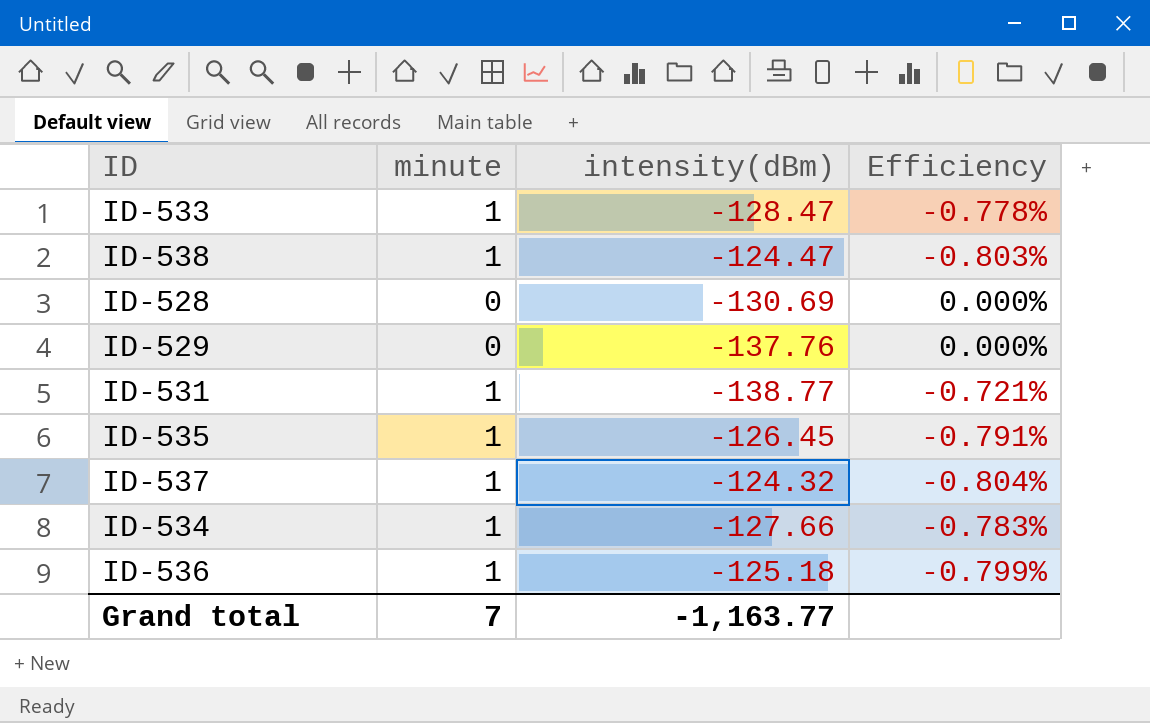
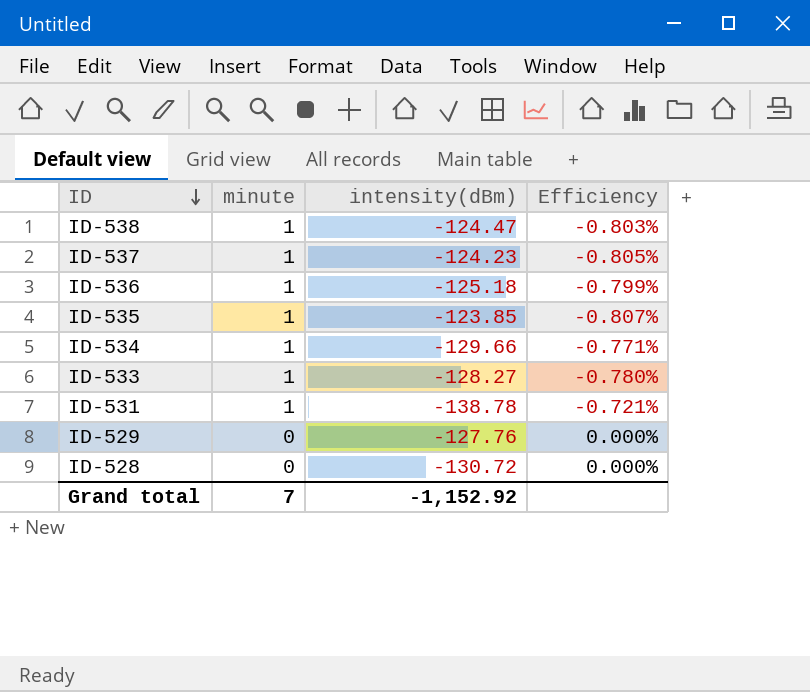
row order: none -> ID descending
ID-537 | intensity(dBm): -124.32 -> -124.23
ID-537 | Efficiency: -0.804% -> -0.805%
ID-535 | intensity(dBm): -126.45 -> -123.85
ID-535 | Efficiency: -0.791% -> -0.807%
ID-534 | intensity(dBm): -127.66 -> -129.66
ID-534 | Efficiency: -0.783% -> -0.771%
ID-533 | intensity(dBm): -128.47 -> -128.27
ID-533 | Efficiency: -0.778% -> -0.780%
ID-531 | intensity(dBm): -138.77 -> -138.78
ID-529 | intensity(dBm): -137.76 -> -127.76
ID-528 | intensity(dBm): -130.69 -> -130.72
Grand total | intensity(dBm): -1,163.77 -> -1,152.92

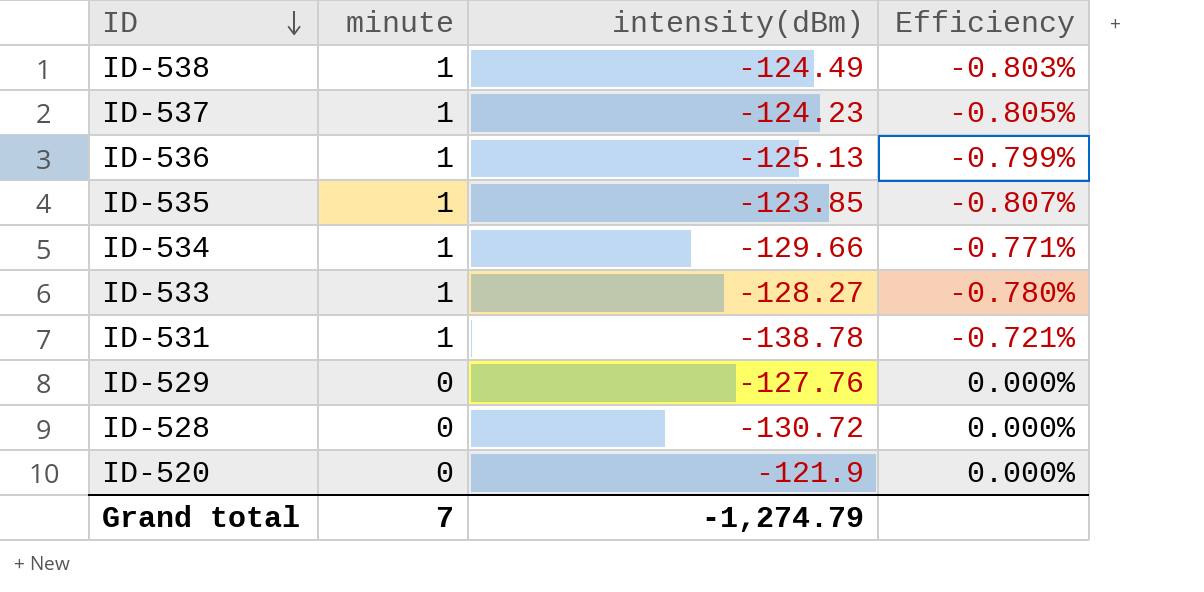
ID-538 | intensity(dBm): -124.47 -> -124.49
ID-536 | intensity(dBm): -125.18 -> -125.13
row ID-520: none -> 0 | -121.9 | 0.000%
Grand total | intensity(dBm): -1,152.92 -> -1,274.79

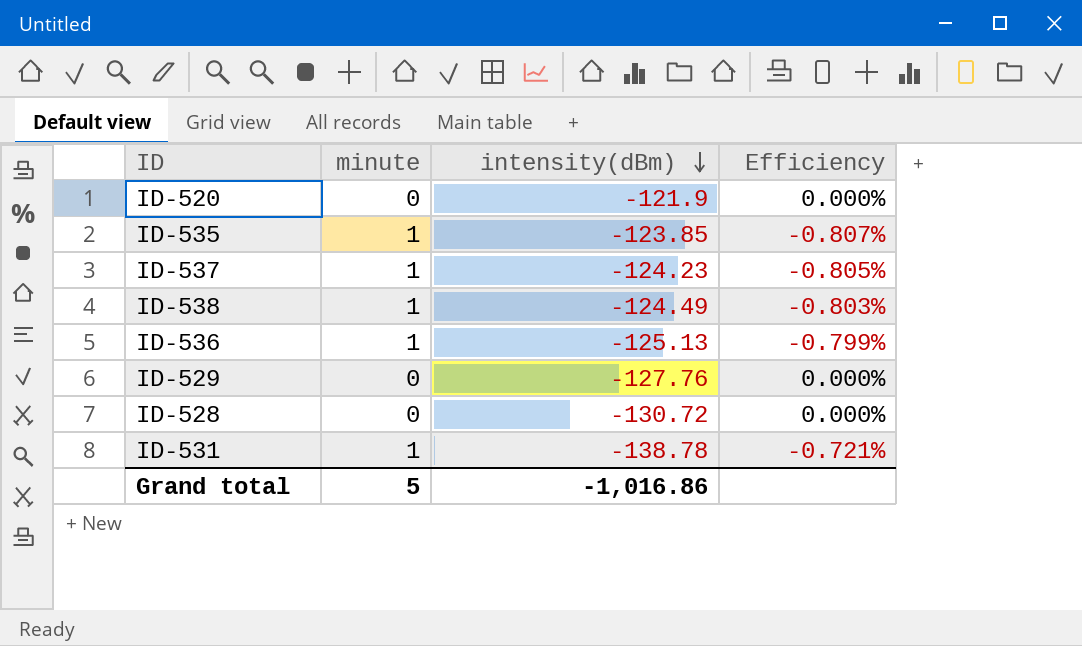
row order: ID descending -> intensity(dBm) descending
row ID-534: 1 | -129.66 | -0.771% -> none
row ID-533: 1 | -128.27 | -0.780% -> none
Grand total | minute: 7 -> 5
Grand total | intensity(dBm): -1,274.79 -> -1,016.86

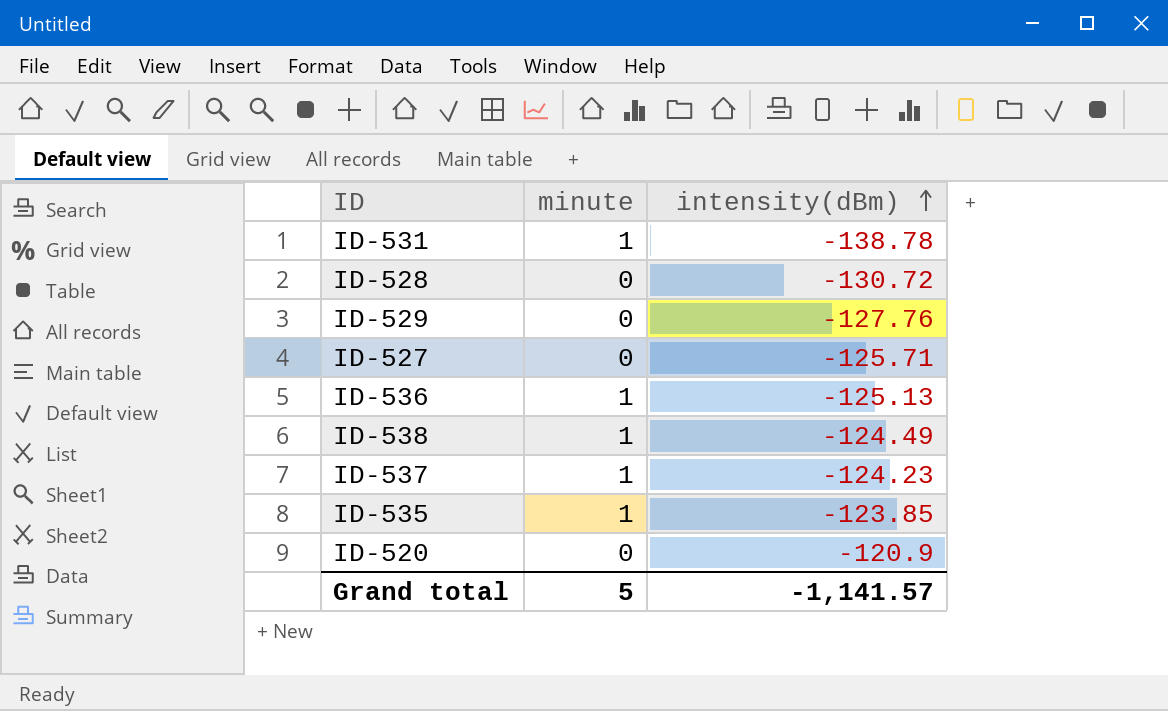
row order: intensity(dBm) descending -> intensity(dBm) ascending
column Efficiency | formula: [minute] / [intensity(dBm)] -> none
row ID-527: none -> 0 | -125.71
ID-520 | intensity(dBm): -121.9 -> -120.9
Grand total | intensity(dBm): -1,016.86 -> -1,141.57

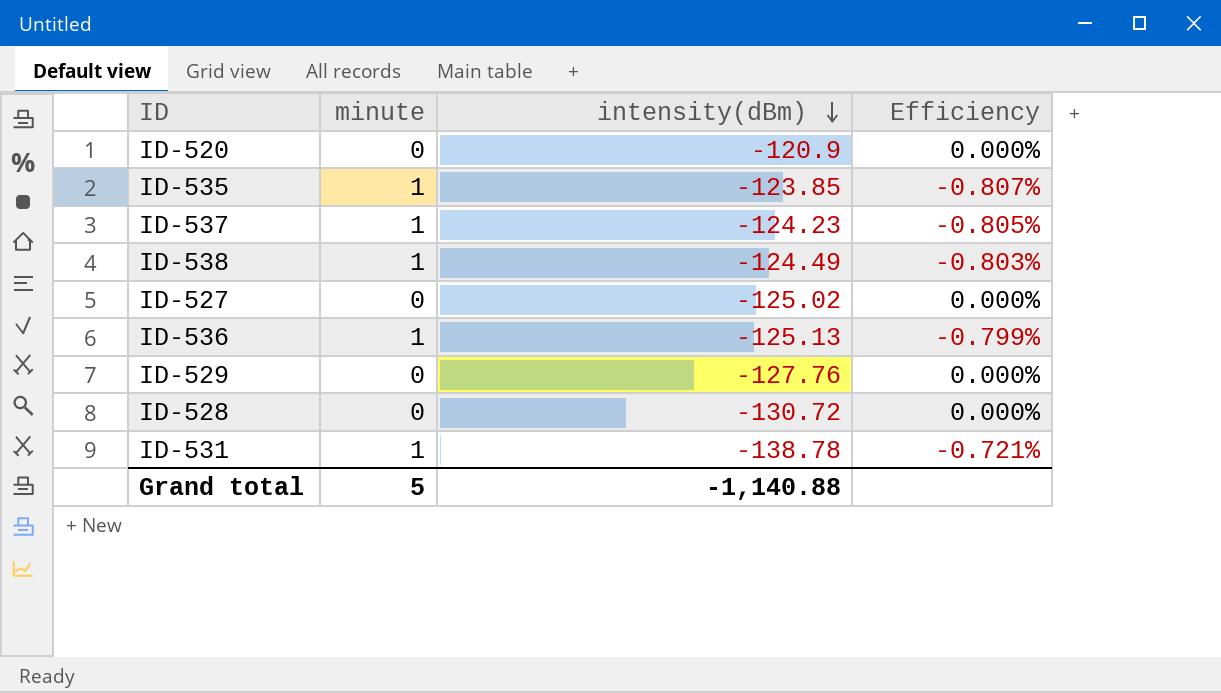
row order: intensity(dBm) ascending -> intensity(dBm) descending
column Efficiency | formula: none -> [minute] / [intensity(dBm)]
ID-527 | intensity(dBm): -125.71 -> -125.02
Grand total | intensity(dBm): -1,141.57 -> -1,140.88

